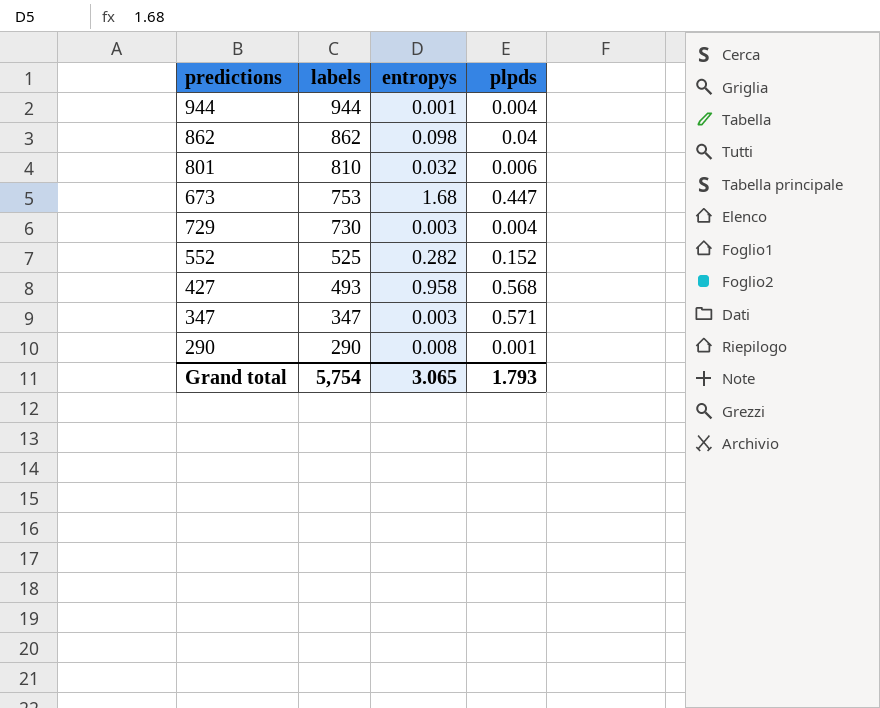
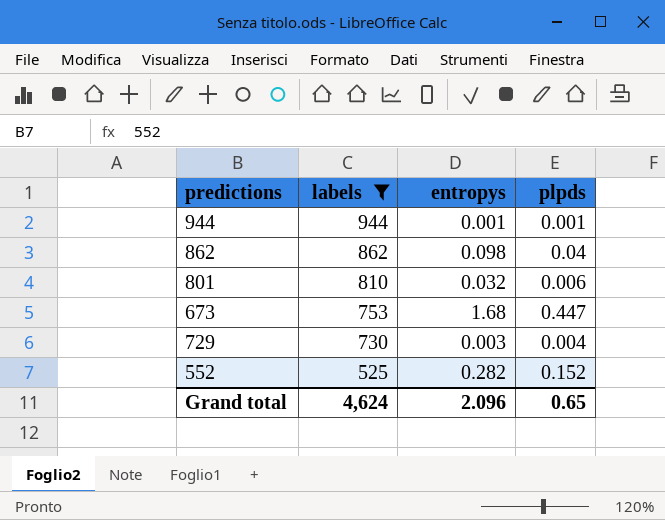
filter: none -> labels >= 525
944 | plpds: 0.004 -> 0.001
Grand total | labels: 5,754 -> 4,624
Grand total | entropys: 3.065 -> 2.096
Grand total | plpds: 1.793 -> 0.65

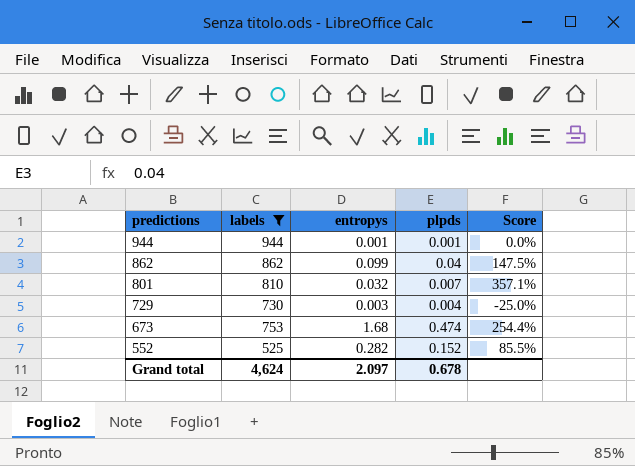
row order: labels descending -> predictions descending
column Score | formula: none -> ([entropys] - [plpds]) / [plpds]
862 | entropys: 0.098 -> 0.099
801 | plpds: 0.006 -> 0.007
673 | plpds: 0.447 -> 0.474
Grand total | entropys: 2.096 -> 2.097
Grand total | plpds: 0.65 -> 0.678

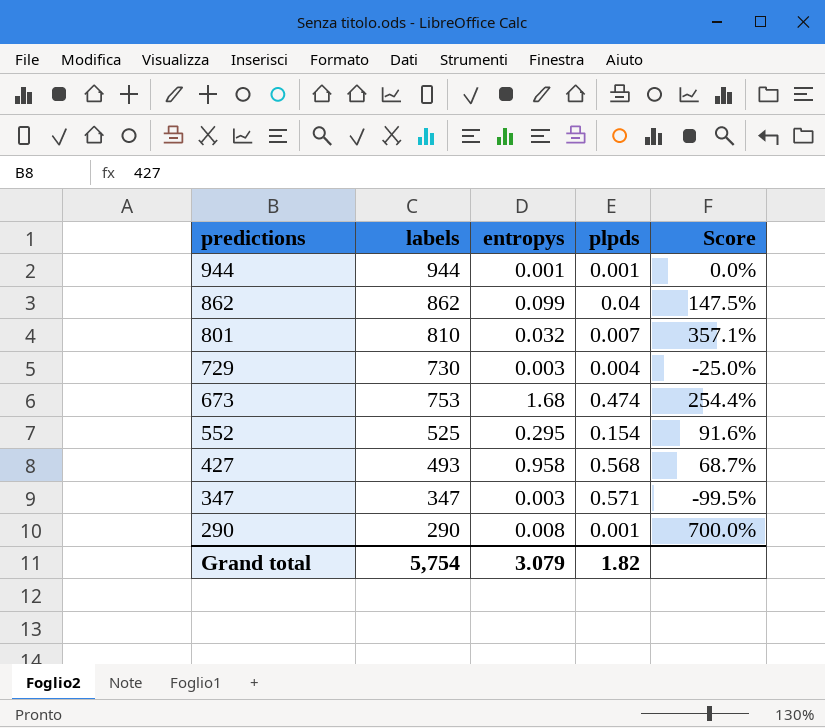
filter: labels >= 525 -> none
552 | entropys: 0.282 -> 0.295
552 | plpds: 0.152 -> 0.154
552 | Score: 85.5% -> 91.6%
Grand total | labels: 4,624 -> 5,754
Grand total | entropys: 2.097 -> 3.079
Grand total | plpds: 0.678 -> 1.82

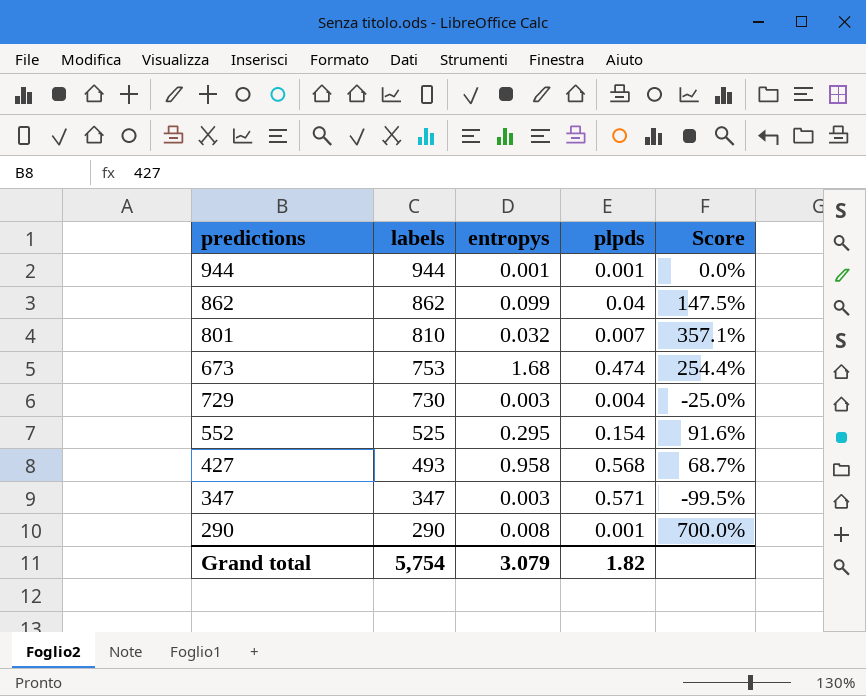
row order: predictions descending -> labels descending

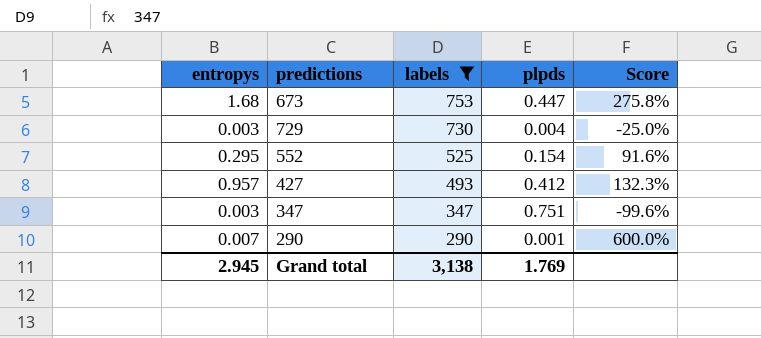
filter: none -> labels <= 753
column entropys | position: 3 -> 1
673 | plpds: 0.474 -> 0.447
673 | Score: 254.4% -> 275.8%
427 | entropys: 0.958 -> 0.957
427 | plpds: 0.568 -> 0.412
427 | Score: 68.7% -> 132.3%
347 | plpds: 0.571 -> 0.751
347 | Score: -99.5% -> -99.6%
290 | entropys: 0.008 -> 0.007
290 | Score: 700.0% -> 600.0%
Grand total | entropys: 3.079 -> 2.945
Grand total | labels: 5,754 -> 3,138
Grand total | plpds: 1.82 -> 1.769

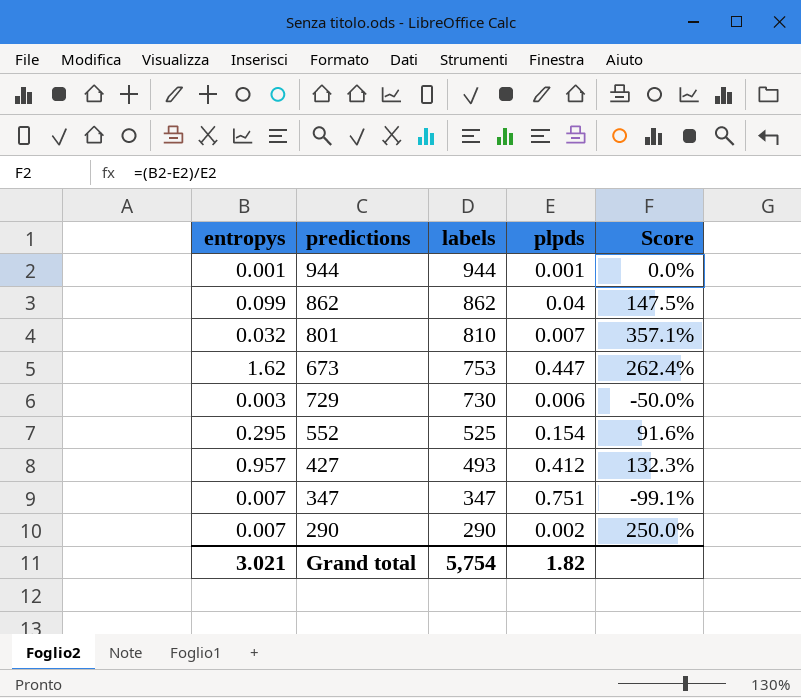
filter: labels <= 753 -> none
673 | entropys: 1.68 -> 1.62
673 | Score: 275.8% -> 262.4%
729 | plpds: 0.004 -> 0.006
729 | Score: -25.0% -> -50.0%
347 | entropys: 0.003 -> 0.007
347 | Score: -99.6% -> -99.1%
290 | plpds: 0.001 -> 0.002
290 | Score: 600.0% -> 250.0%
Grand total | entropys: 2.945 -> 3.021
Grand total | labels: 3,138 -> 5,754
Grand total | plpds: 1.769 -> 1.82

